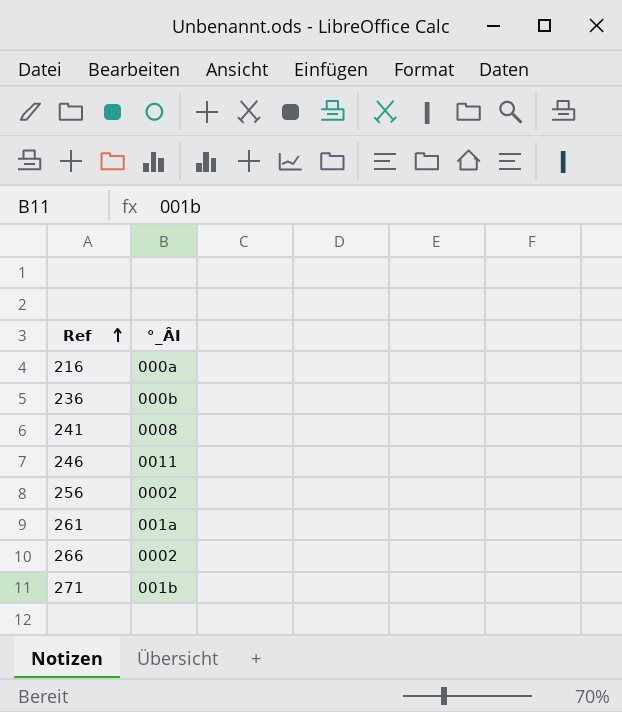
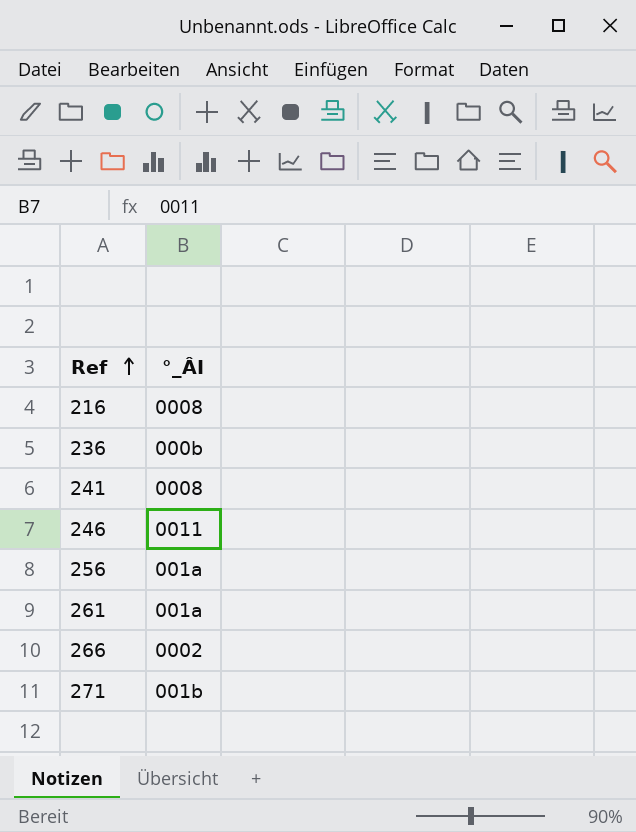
216 | °_ÂI: 000a -> 0008
256 | °_ÂI: 0002 -> 001a

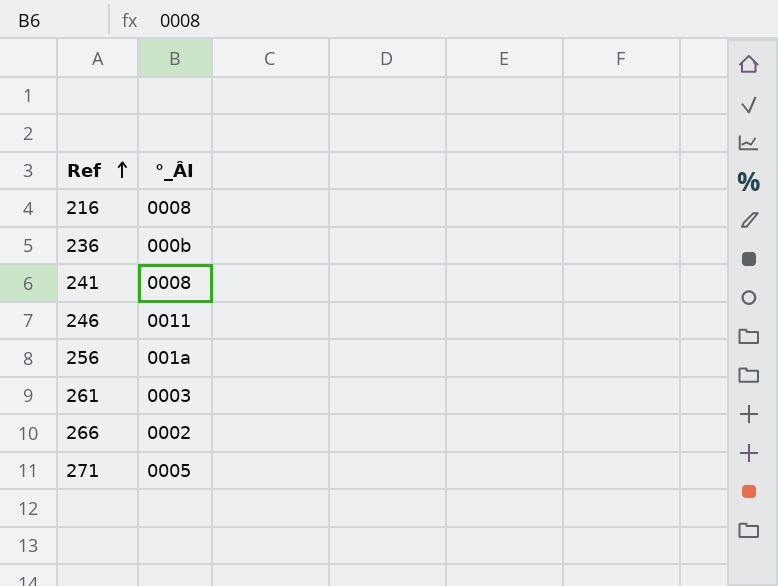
261 | °_ÂI: 001a -> 0003
271 | °_ÂI: 001b -> 0005

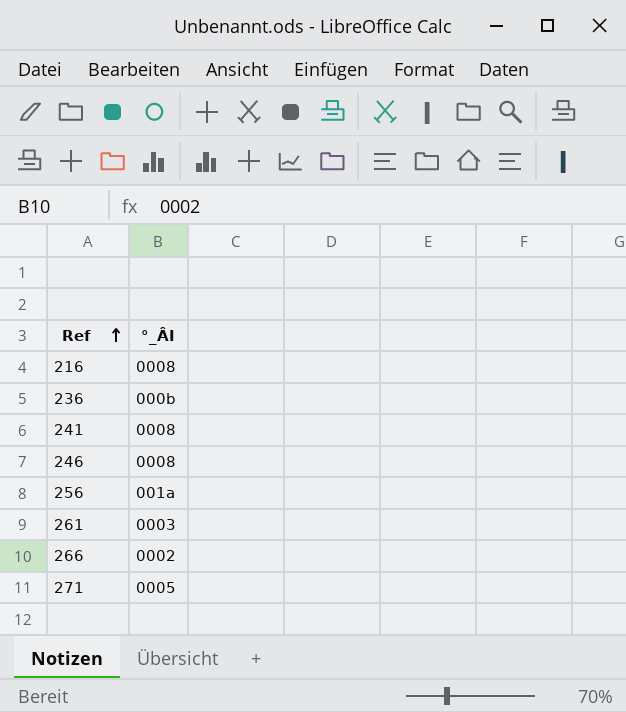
246 | °_ÂI: 0011 -> 0008

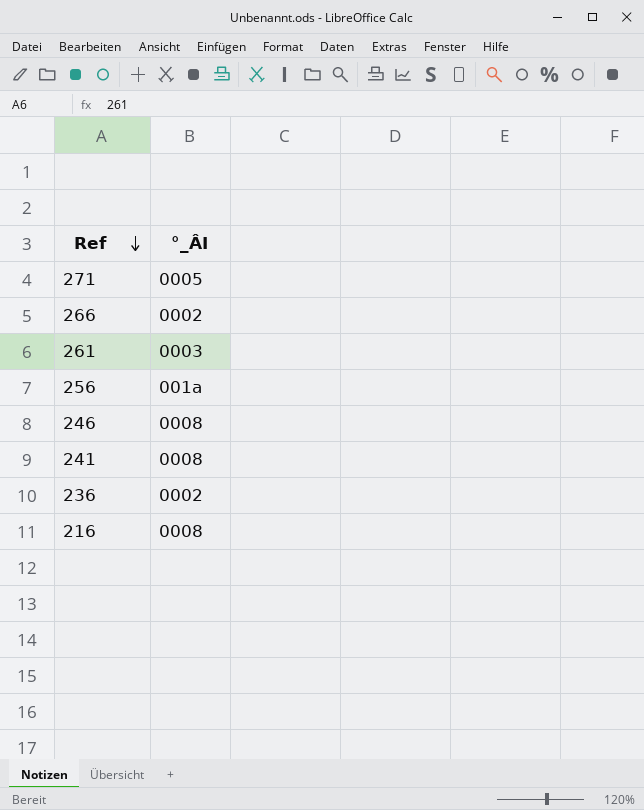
row order: Ref ascending -> Ref descending
236 | °_ÂI: 000b -> 0002

